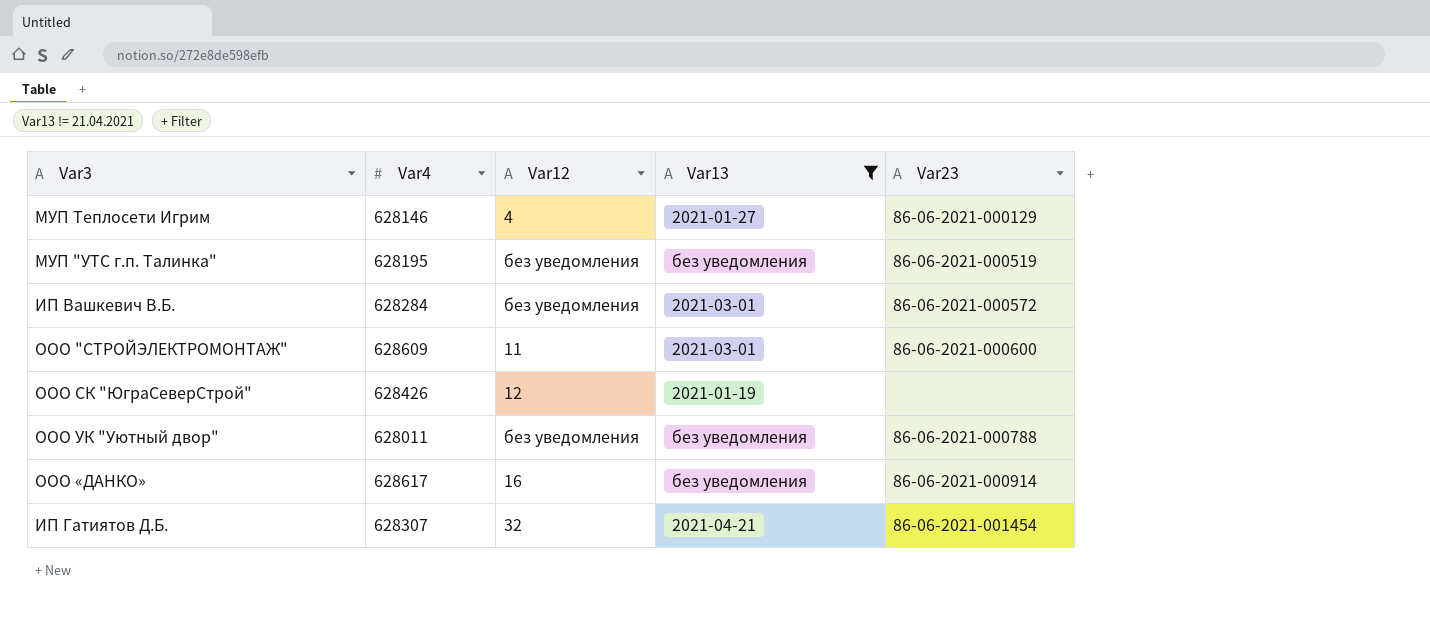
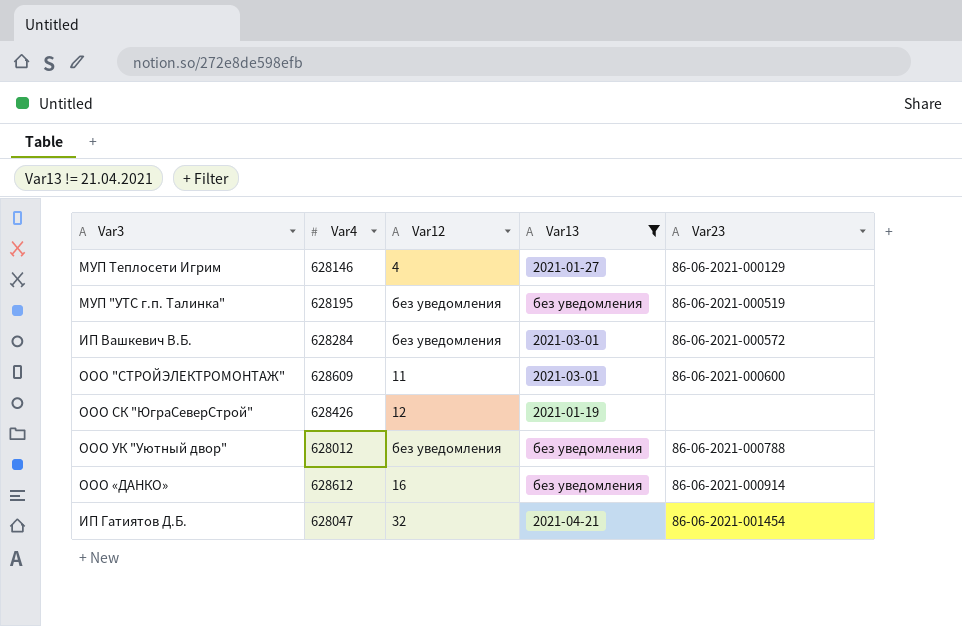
ООО УК "Уютный двор" | Var4: 628011 -> 628012
ООО «ДАНКО» | Var4: 628617 -> 628612
ИП Гатиятов Д.Б. | Var4: 628307 -> 628047

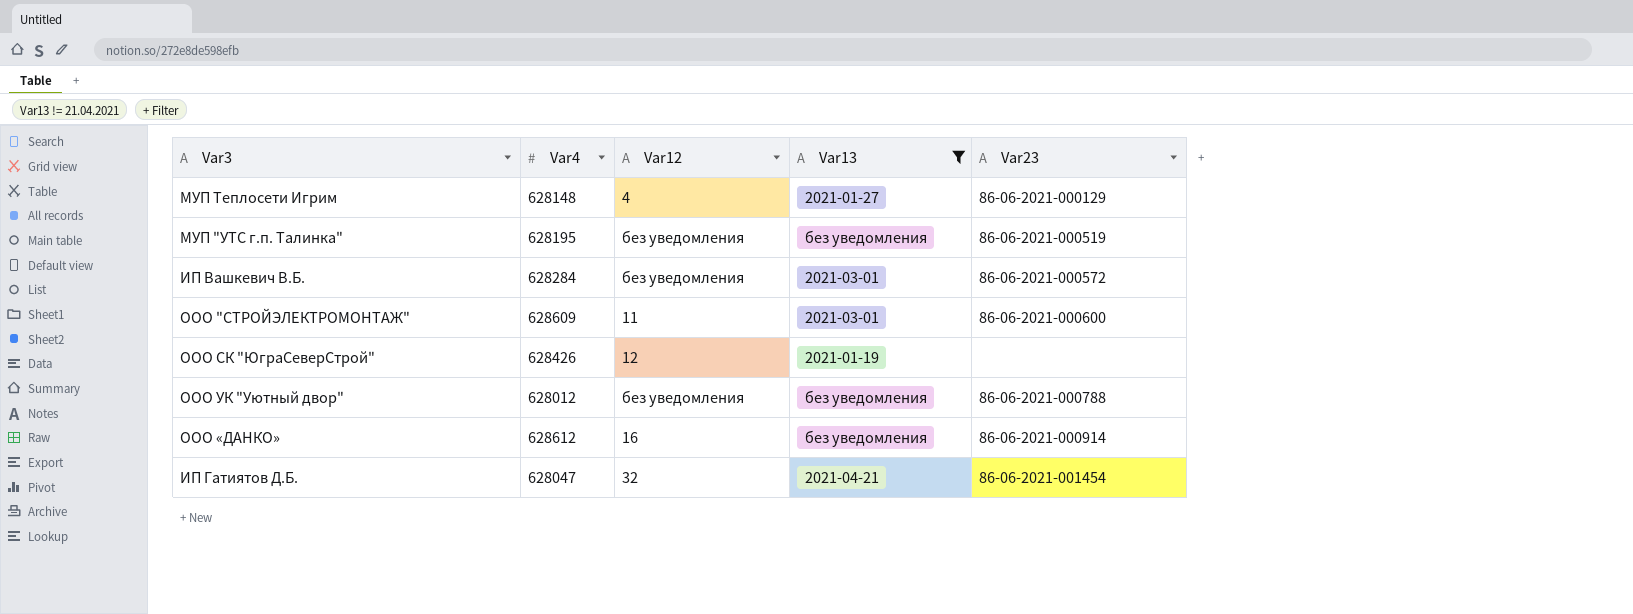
МУП Теплосети Игрим | Var4: 628146 -> 628148

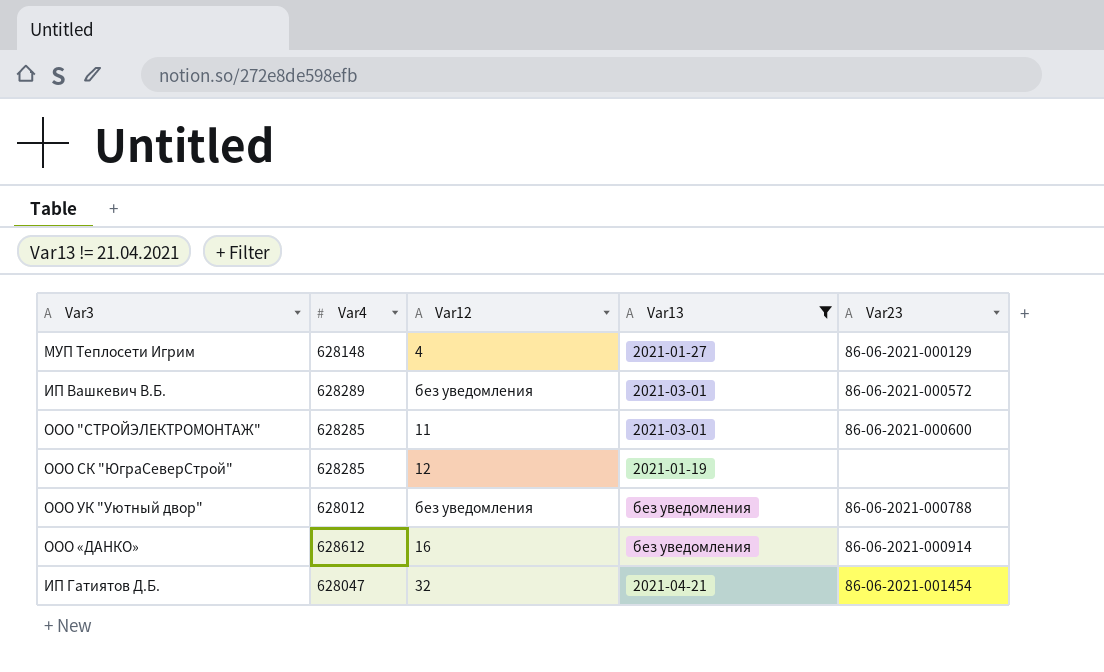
row МУП "УТС г.п. Талинка": 628195 | без уведомления | без уведомления | 86-06-2021-000519 -> none
ИП Вашкевич В.Б. | Var4: 628284 -> 628289
ООО "СТРОЙЭЛЕКТРОМОНТАЖ" | Var4: 628609 -> 628285
ООО СК "ЮграСеверСтрой" | Var4: 628426 -> 628285

